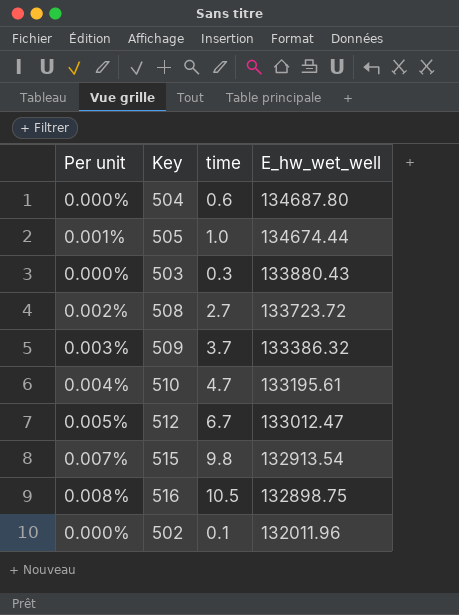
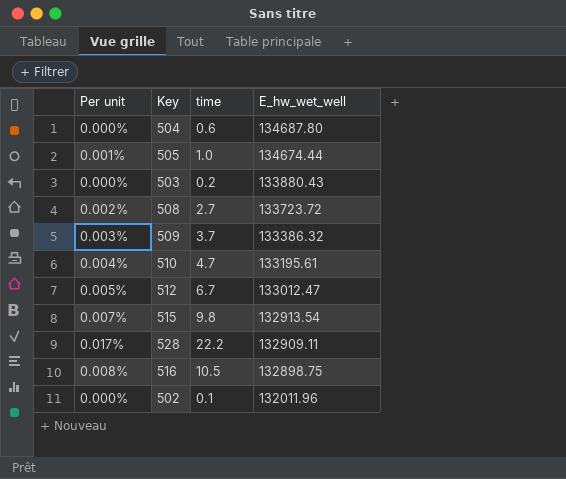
503 | time: 0.3 -> 0.2
row 528: none -> 0.017% | 22.2 | 132909.11

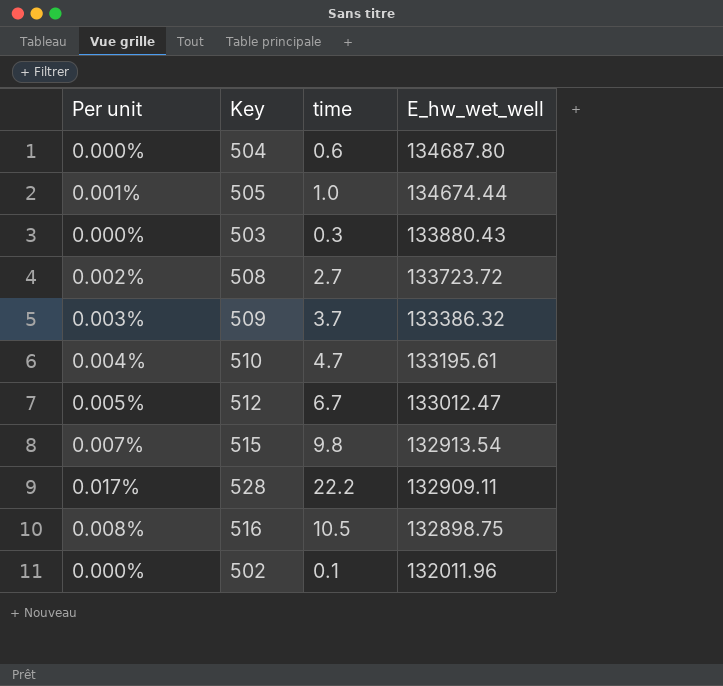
503 | time: 0.2 -> 0.3

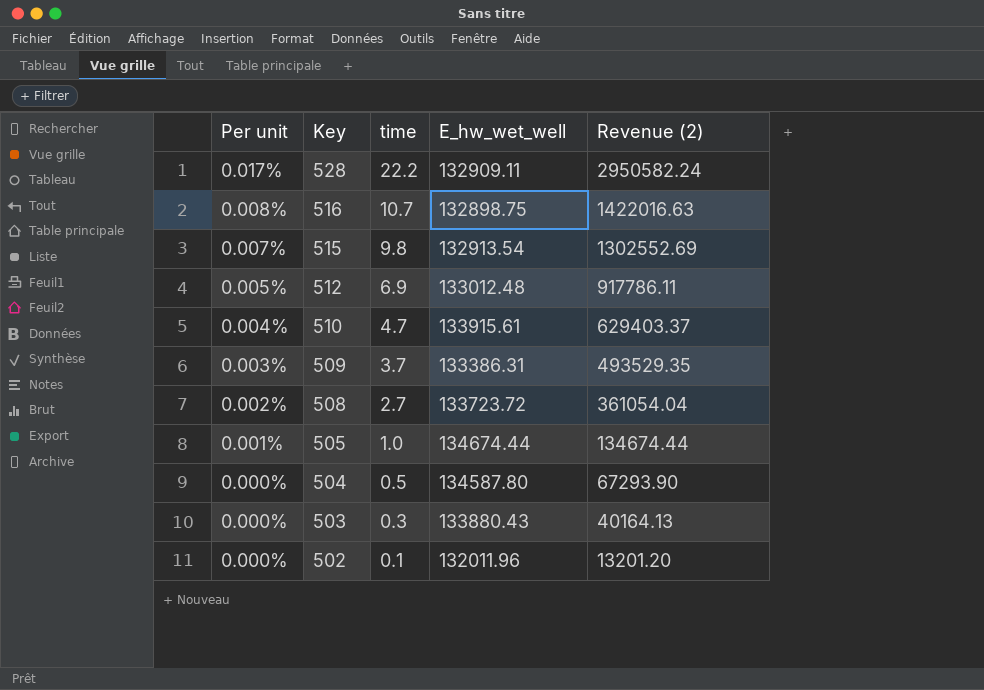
row order: E_hw_wet_well descending -> Per unit descending
column Revenue (2) | formula: none -> [time] * [E_hw_wet_well]
516 | time: 10.5 -> 10.7
512 | time: 6.7 -> 6.9
512 | E_hw_wet_well: 133012.47 -> 133012.48
510 | E_hw_wet_well: 133195.61 -> 133915.61
509 | E_hw_wet_well: 133386.32 -> 133386.31
504 | time: 0.6 -> 0.5
504 | E_hw_wet_well: 134687.80 -> 134587.80

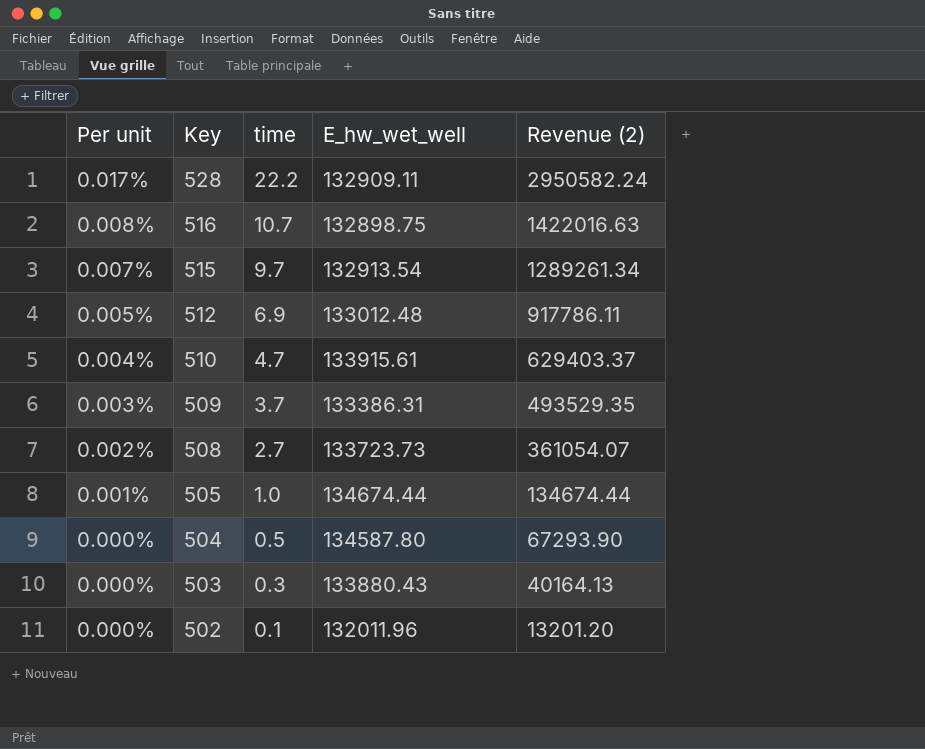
515 | time: 9.8 -> 9.7
515 | Revenue (2): 1302552.69 -> 1289261.34
508 | E_hw_wet_well: 133723.72 -> 133723.73
508 | Revenue (2): 361054.04 -> 361054.07

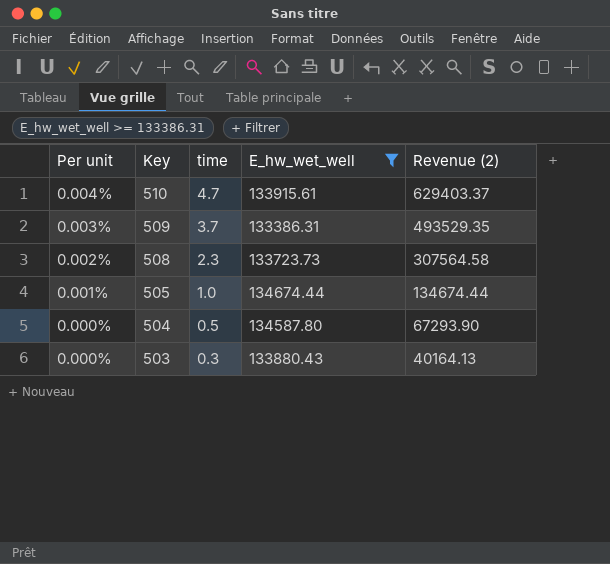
filter: none -> E_hw_wet_well >= 133386.31
508 | time: 2.7 -> 2.3
508 | Revenue (2): 361054.07 -> 307564.58

